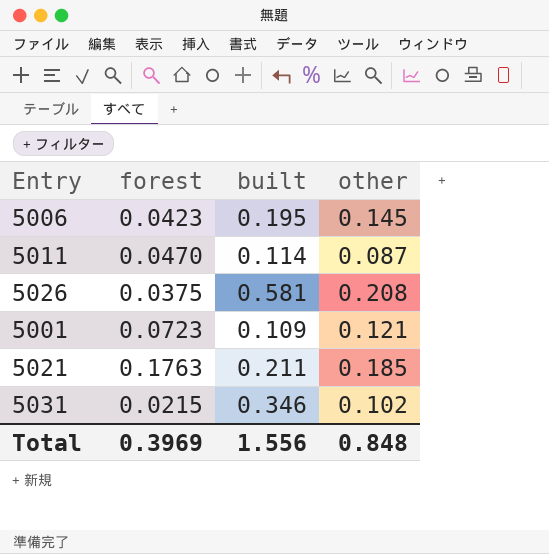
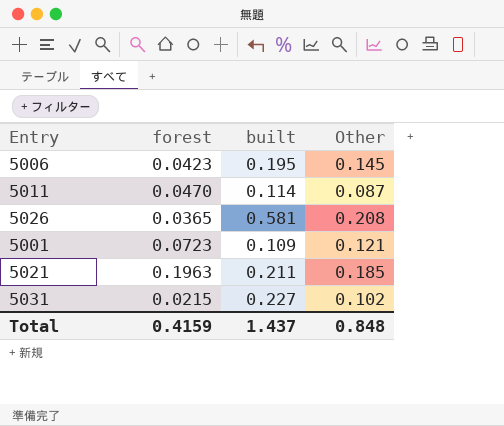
column name: other -> Other
5026 | forest: 0.0375 -> 0.0365
5021 | forest: 0.1763 -> 0.1963
5031 | built: 0.346 -> 0.227
Total | forest: 0.3969 -> 0.4159
Total | built: 1.556 -> 1.437

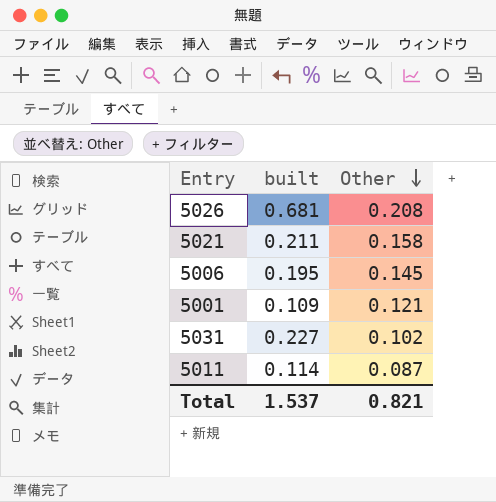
row order: none -> Other descending
column forest | position: 2 -> none
5026 | built: 0.581 -> 0.681
5021 | Other: 0.185 -> 0.158
Total | built: 1.437 -> 1.537
Total | Other: 0.848 -> 0.821

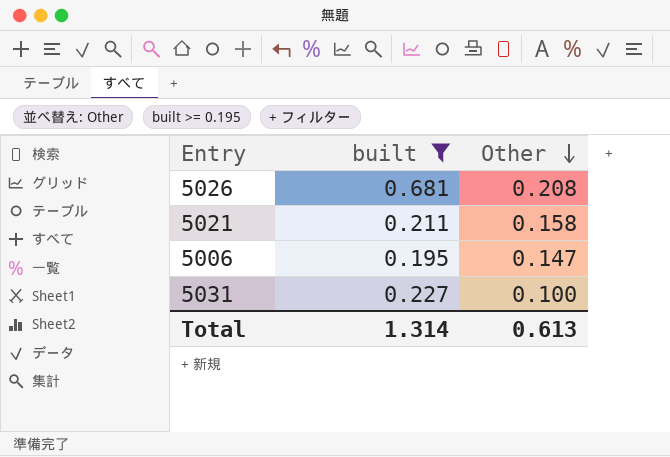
filter: none -> built >= 0.195
5006 | Other: 0.145 -> 0.147
5031 | Other: 0.102 -> 0.100
Total | built: 1.537 -> 1.314
Total | Other: 0.821 -> 0.613

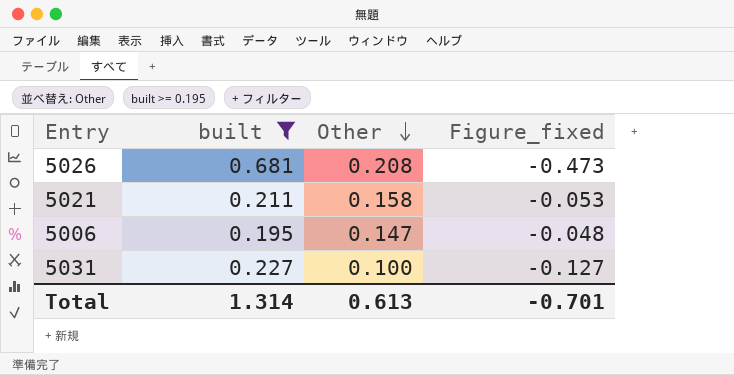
column Figure_fixed | formula: none -> [Other] - [built]

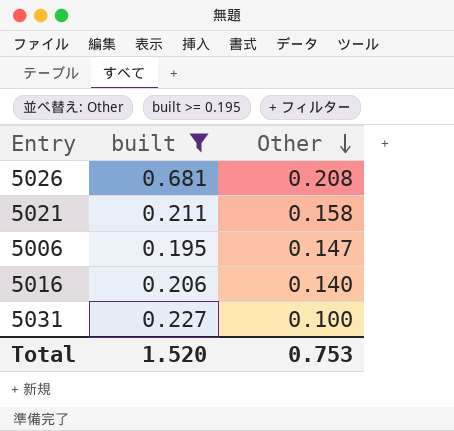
column Figure_fixed | formula: [Other] - [built] -> none
row 5016: none -> 0.206 | 0.140
Total | built: 1.314 -> 1.520
Total | Other: 0.613 -> 0.753

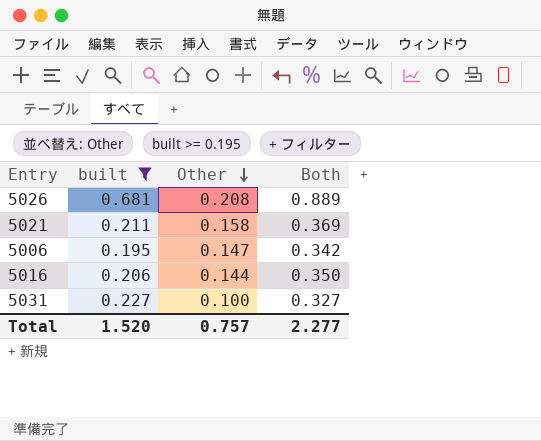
column Both | formula: none -> [built] + [Other]
5016 | Other: 0.140 -> 0.144
Total | Other: 0.753 -> 0.757

